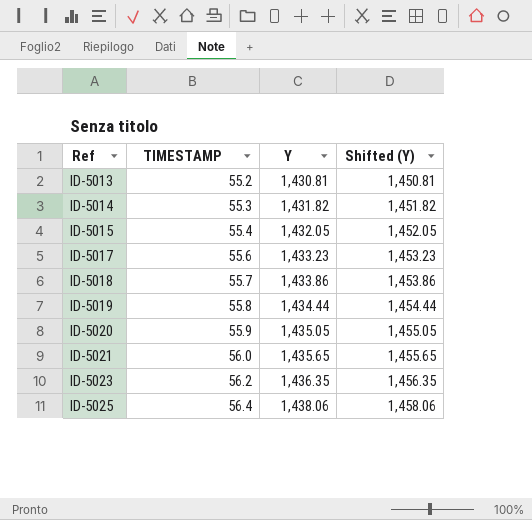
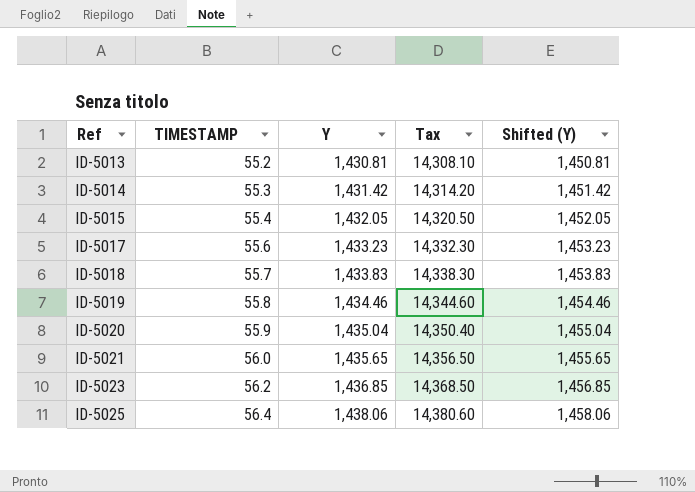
column Tax | formula: none -> [Y] * 10
ID-5014 | Y: 1,431.82 -> 1,431.42
ID-5014 | Shifted (Y): 1,451.82 -> 1,451.42
ID-5018 | Y: 1,433.86 -> 1,433.83
ID-5018 | Shifted (Y): 1,453.86 -> 1,453.83
ID-5019 | Y: 1,434.44 -> 1,434.46
ID-5019 | Shifted (Y): 1,454.44 -> 1,454.46
ID-5020 | Y: 1,435.05 -> 1,435.04
ID-5020 | Shifted (Y): 1,455.05 -> 1,455.04
ID-5023 | Y: 1,436.35 -> 1,436.85
ID-5023 | Shifted (Y): 1,456.35 -> 1,456.85

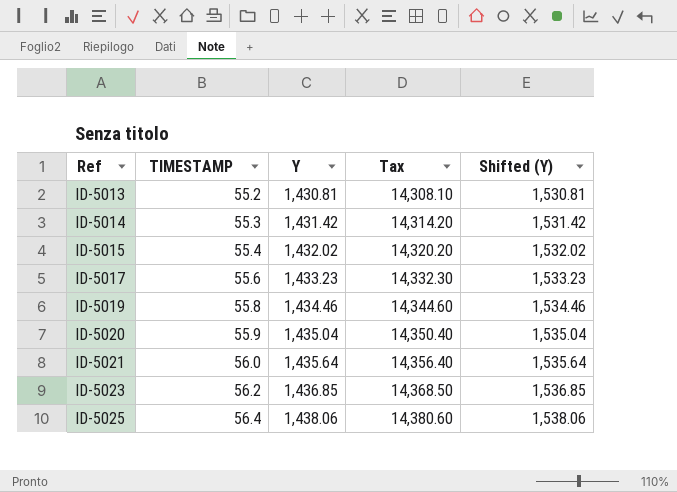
column Shifted (Y) | formula: [Y] + 20 -> [Y] + 100
row ID-5018: 55.7 | 1,433.83 | 14,338.30 | 1,453.83 -> none
ID-5015 | Y: 1,432.05 -> 1,432.02
ID-5015 | Tax: 14,320.50 -> 14,320.20
ID-5021 | Y: 1,435.65 -> 1,435.64
ID-5021 | Tax: 14,356.50 -> 14,356.40

